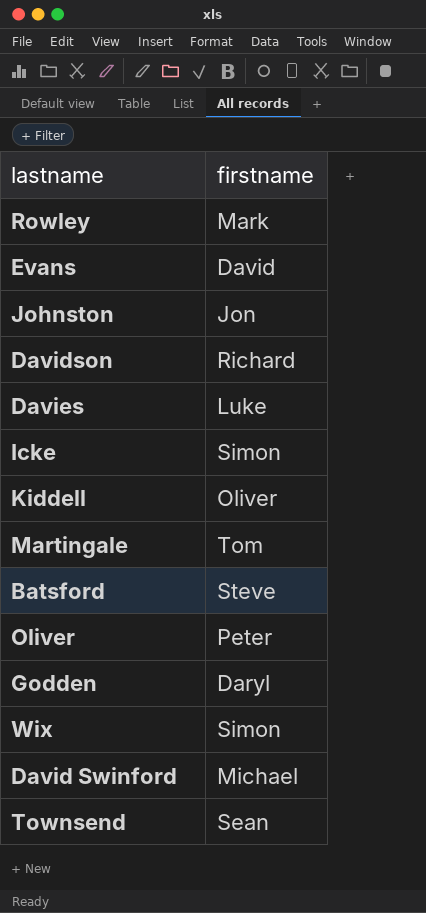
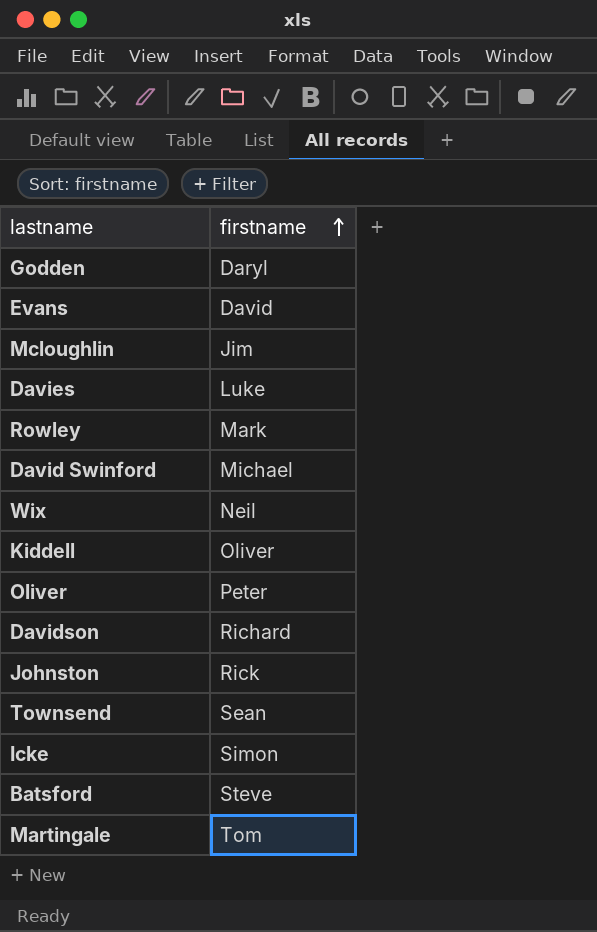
row order: none -> firstname ascending
row Mcloughlin: none -> Jim
Wix | firstname: Simon -> Neil
Johnston | firstname: Jon -> Rick

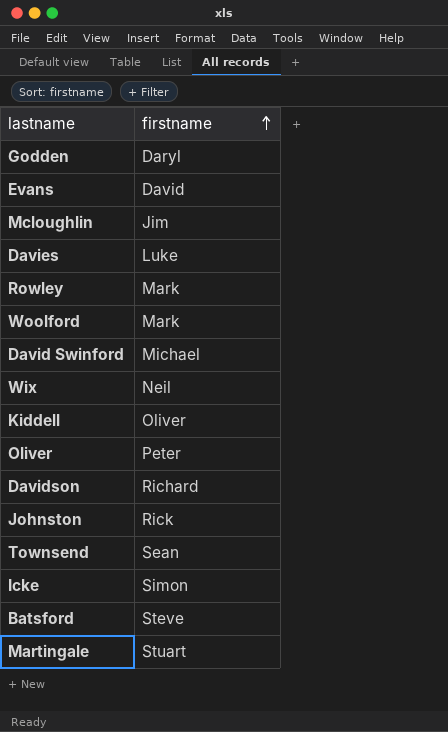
row Woolford: none -> Mark
Martingale | firstname: Tom -> Stuart

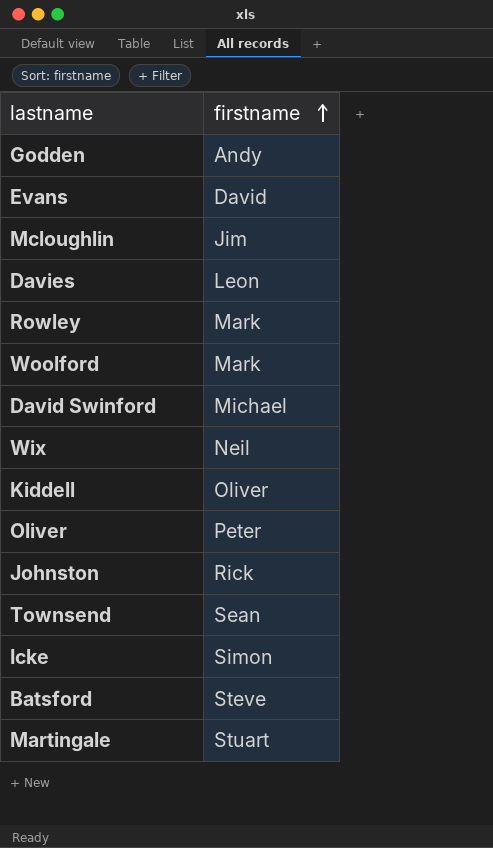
row Davidson: Richard -> none
Godden | firstname: Daryl -> Andy
Davies | firstname: Luke -> Leon

